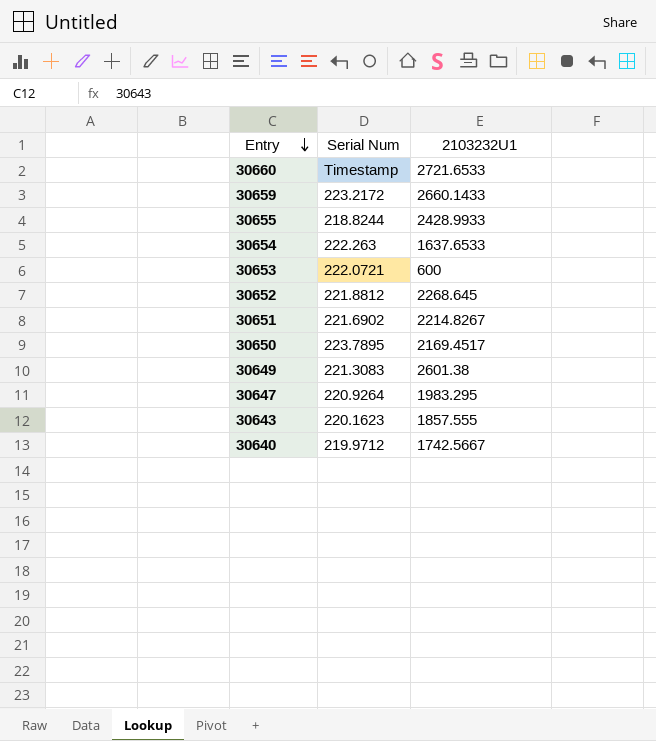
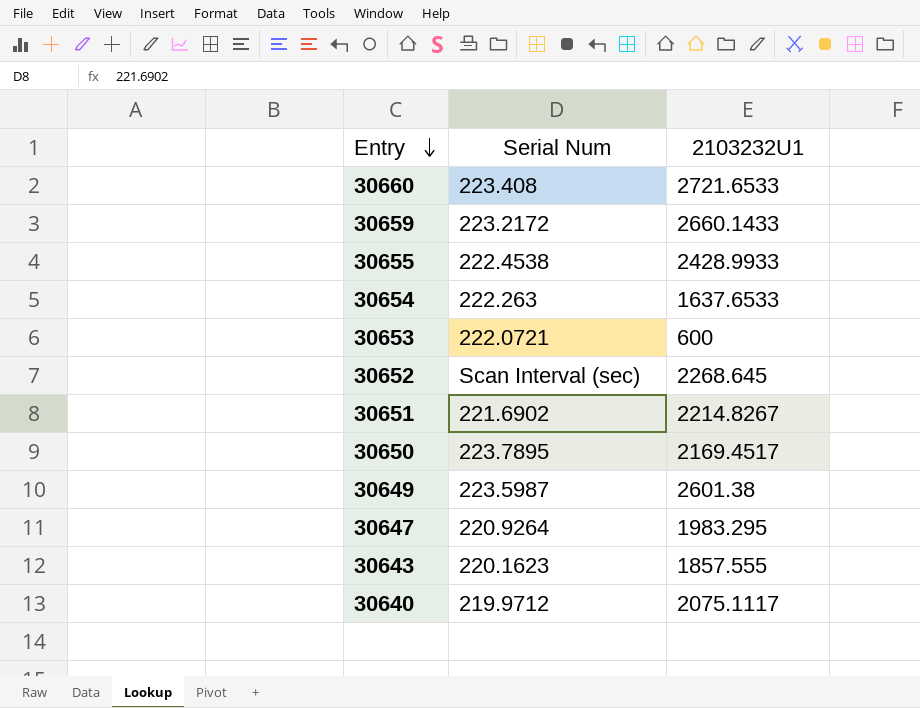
30660 | Serial Num: Timestamp -> 223.408
30655 | Serial Num: 218.8244 -> 222.4538
30652 | Serial Num: 221.8812 -> Scan Interval (sec)
30649 | Serial Num: 221.3083 -> 223.5987
30640 | 2103232U1: 1742.5667 -> 2075.1117

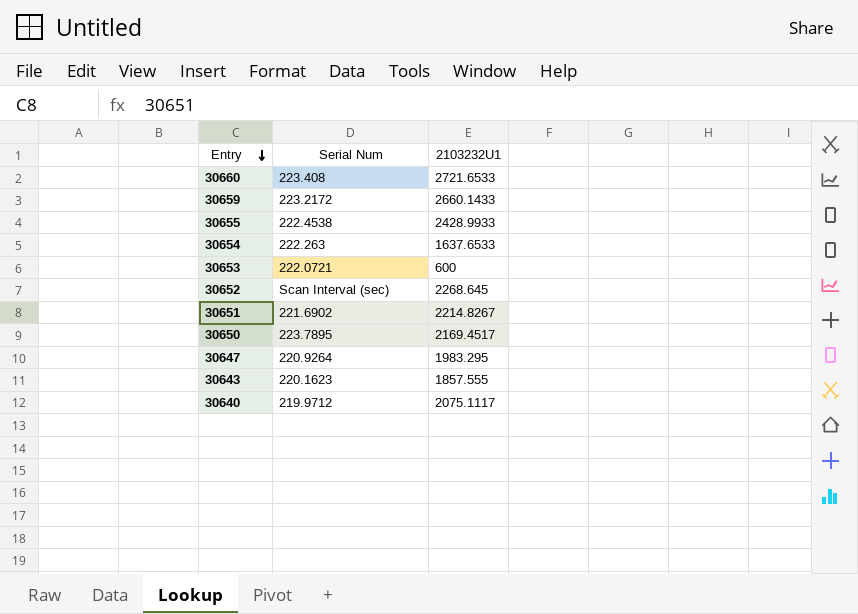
row 30649: 223.5987 | 2601.38 -> none

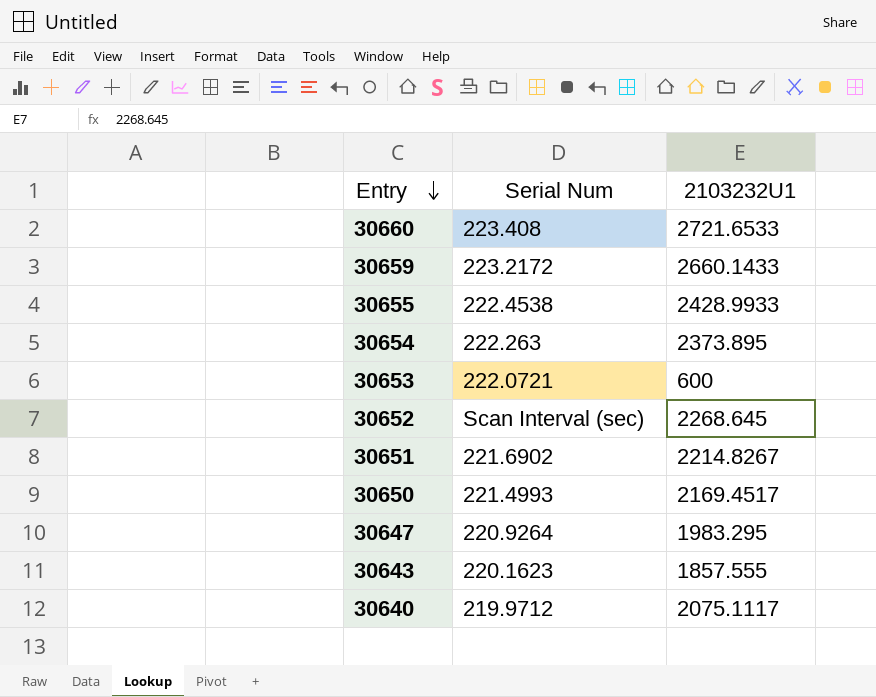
30654 | 2103232U1: 1637.6533 -> 2373.895
30650 | Serial Num: 223.7895 -> 221.4993

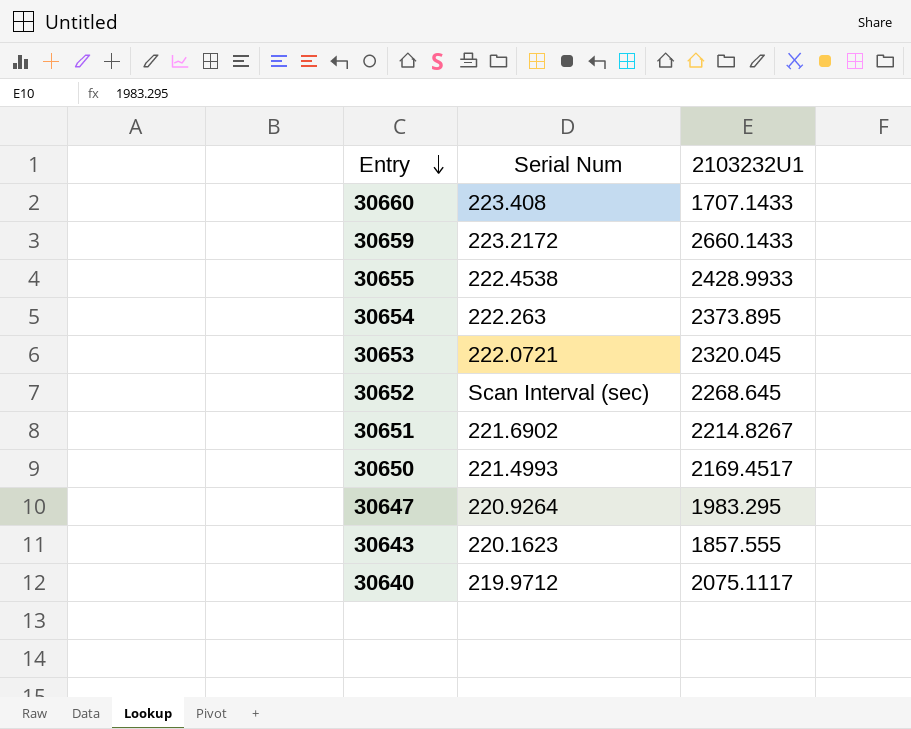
30660 | 2103232U1: 2721.6533 -> 1707.1433
30653 | 2103232U1: 600 -> 2320.045

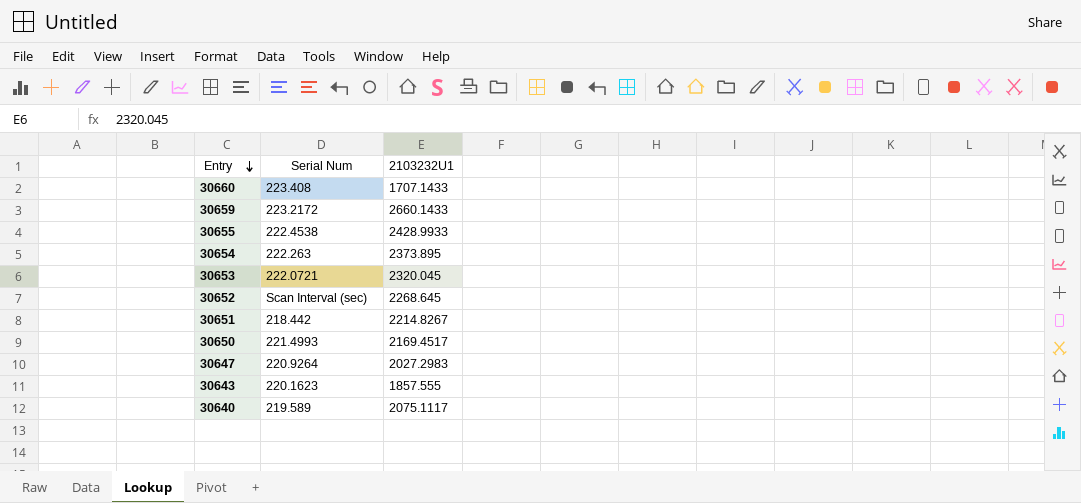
30651 | Serial Num: 221.6902 -> 218.442
30647 | 2103232U1: 1983.295 -> 2027.2983
30640 | Serial Num: 219.9712 -> 219.589

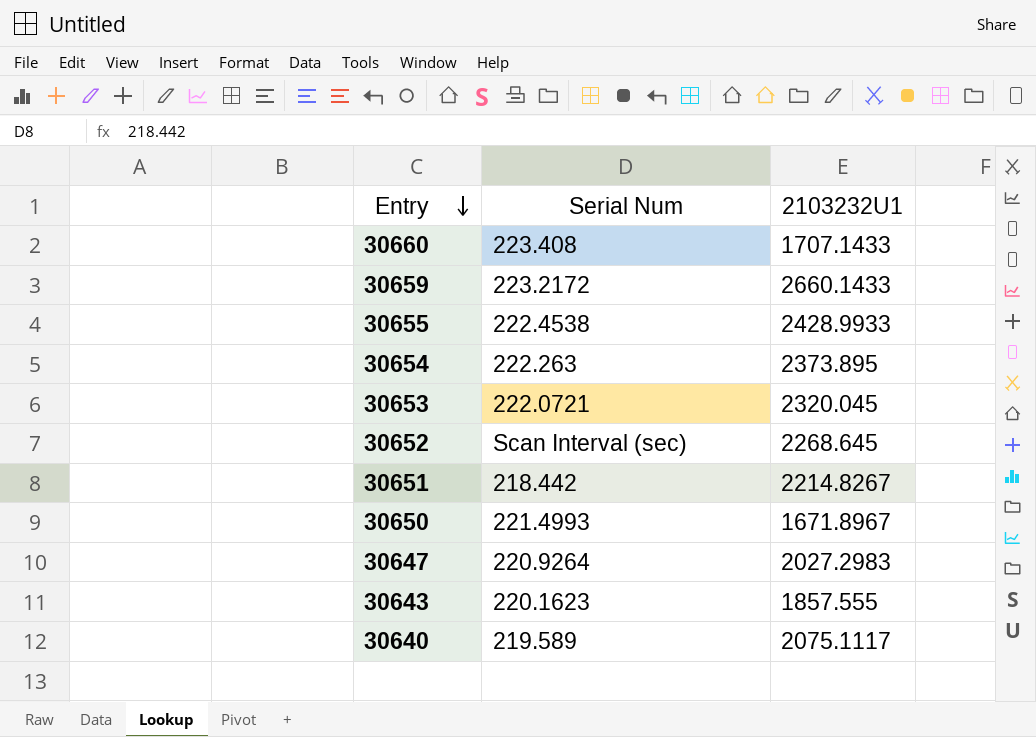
30650 | 2103232U1: 2169.4517 -> 1671.8967

